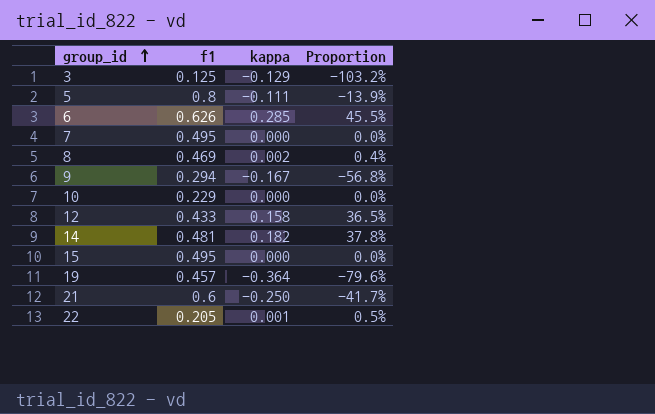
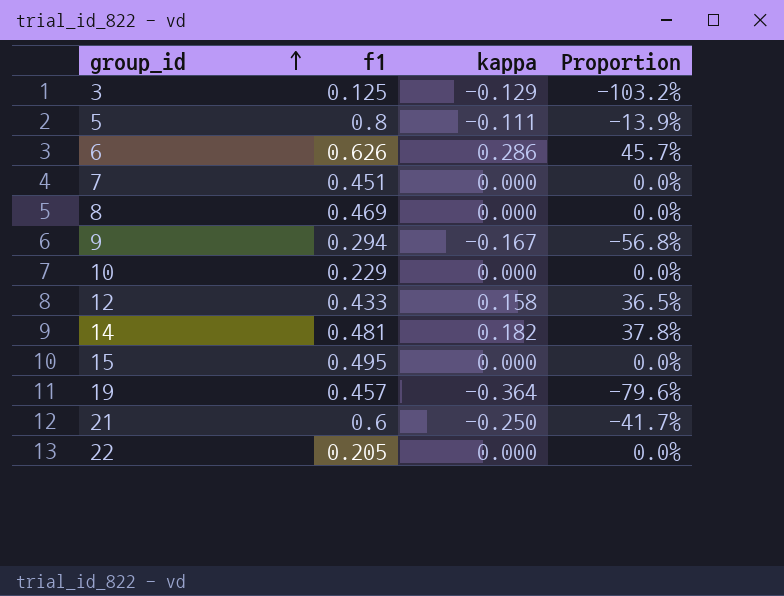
6 | kappa: 0.285 -> 0.286
6 | Proportion: 45.5% -> 45.7%
7 | f1: 0.495 -> 0.451
8 | kappa: 0.002 -> 0.000
8 | Proportion: 0.4% -> 0.0%
22 | kappa: 0.001 -> 0.000
22 | Proportion: 0.5% -> 0.0%

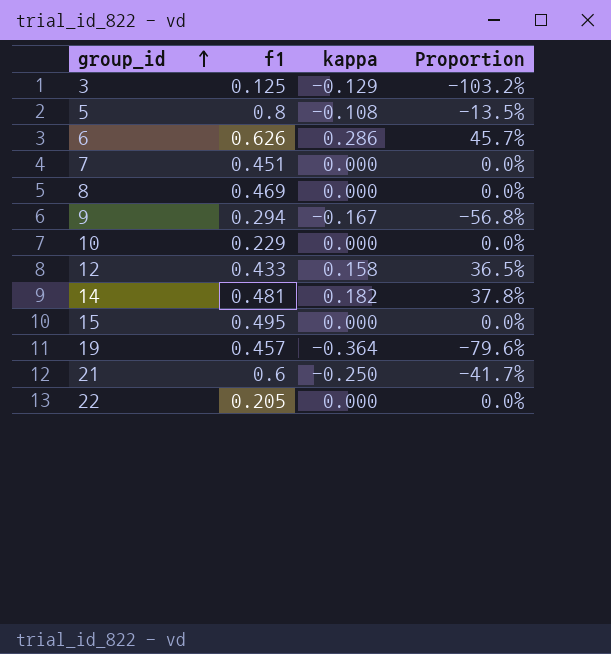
5 | kappa: -0.111 -> -0.108
5 | Proportion: -13.9% -> -13.5%

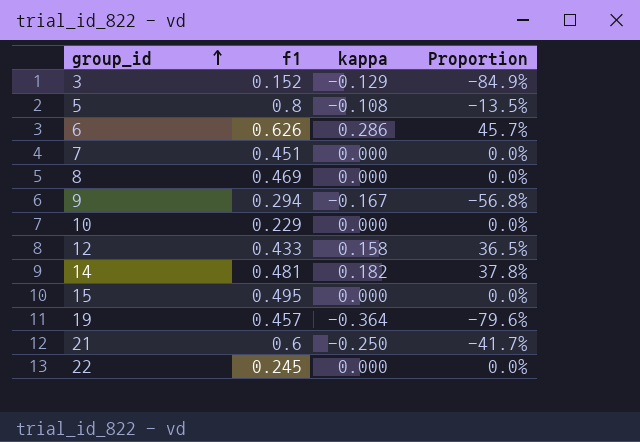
3 | f1: 0.125 -> 0.152
3 | Proportion: -103.2% -> -84.9%
22 | f1: 0.205 -> 0.245

